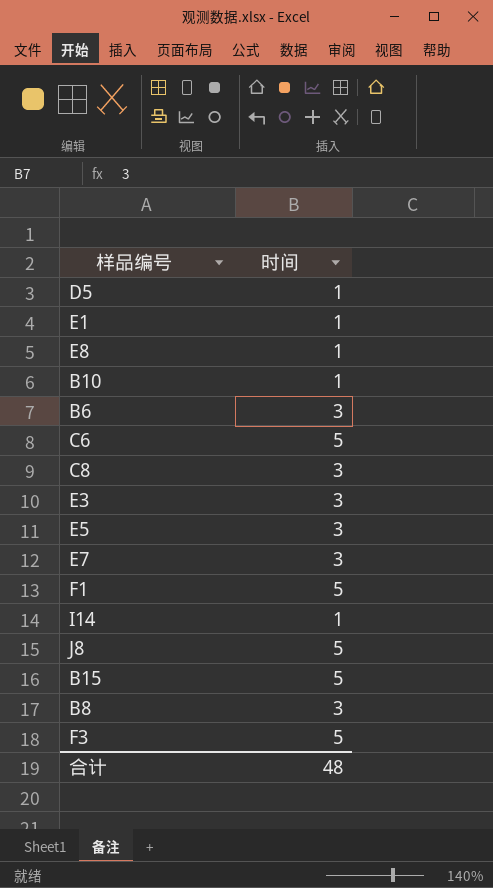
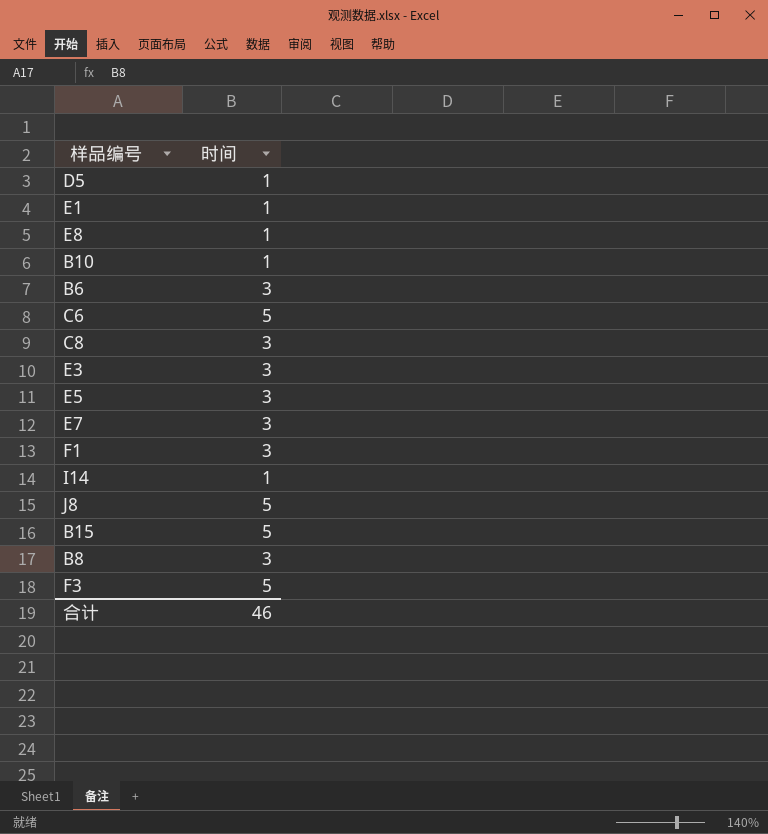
F1 | 时间: 5 -> 3
合计 | 时间: 48 -> 46

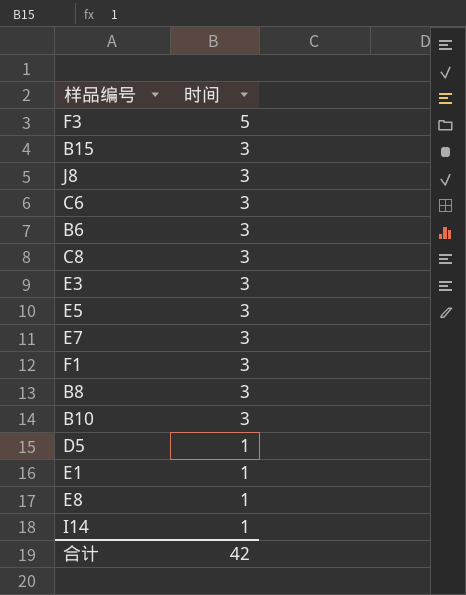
row order: none -> 时间 descending
B15 | 时间: 5 -> 3
J8 | 时间: 5 -> 3
C6 | 时间: 5 -> 3
B10 | 时间: 1 -> 3
合计 | 时间: 46 -> 42

